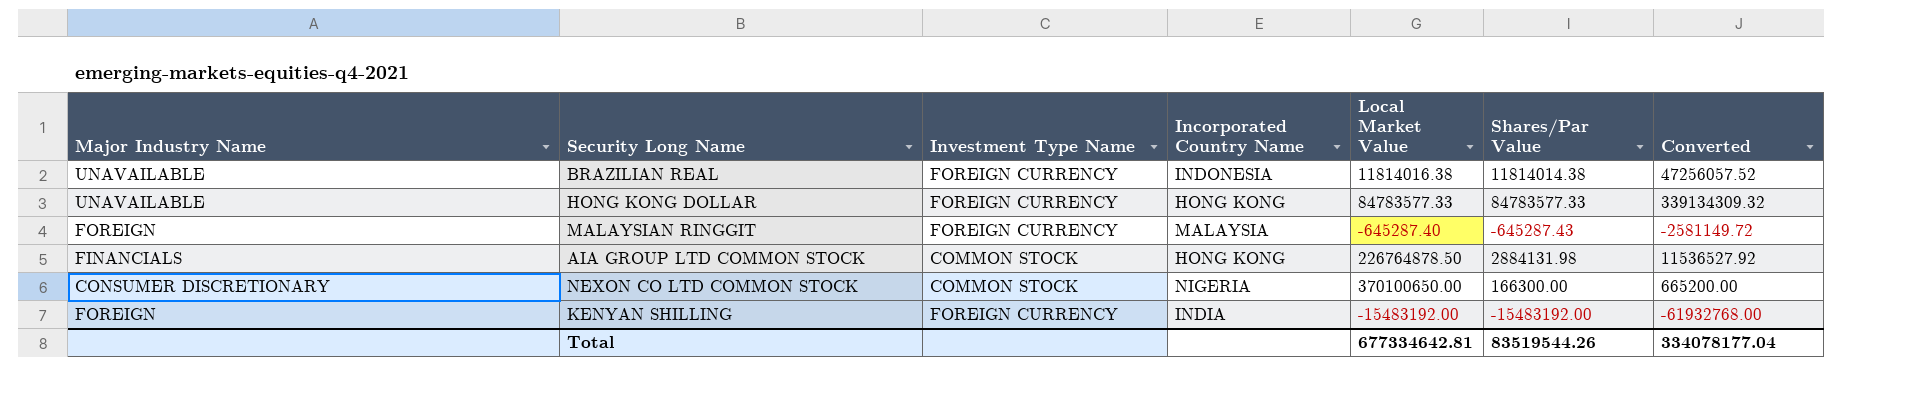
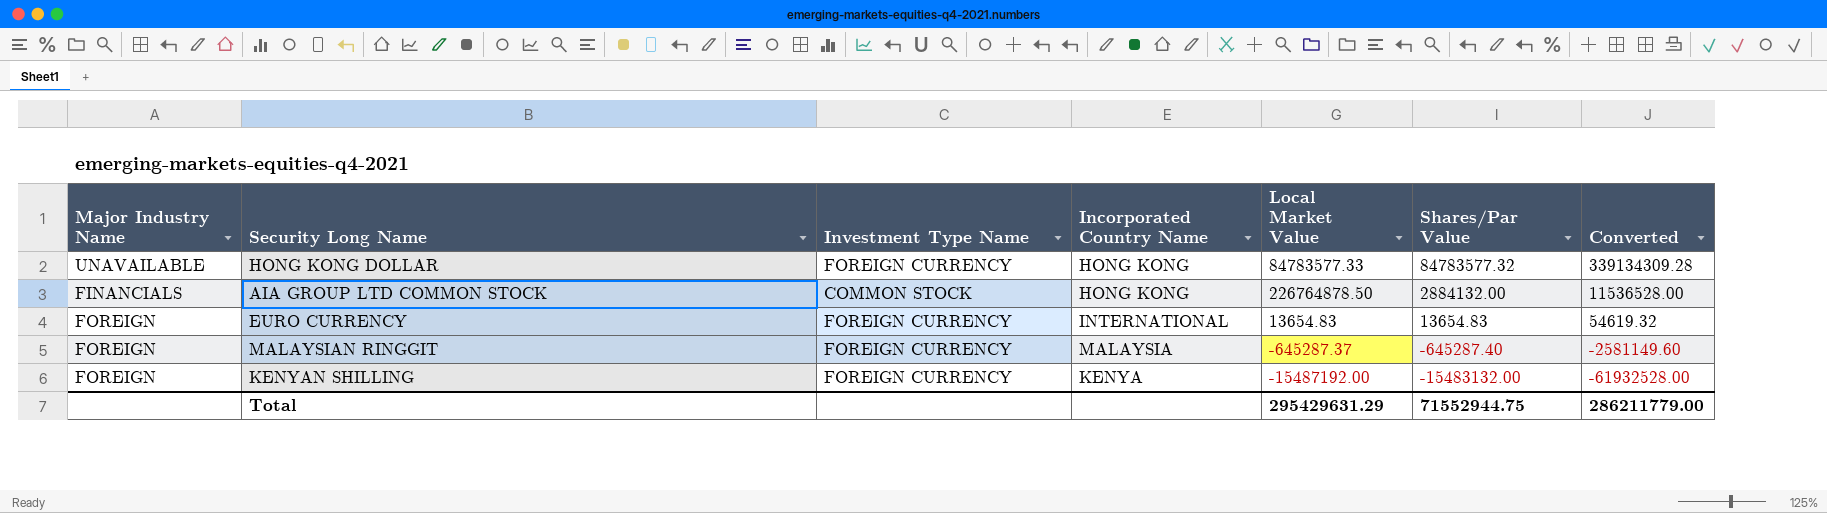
row order: none -> Shares/Par Value descending
row BRAZILIAN REAL: UNAVAILABLE | FOREIGN CURRENCY | INDONESIA | 11814016.38 | 11814014.38 | 47256057.52 -> none
row NEXON CO LTD COMMON STOCK: CONSUMER DISCRETIONARY | COMMON STOCK | NIGERIA | 370100650.00 | 166300.00 | 665200.00 -> none
HONG KONG DOLLAR | Shares/Par Value: 84783577.33 -> 84783577.32
HONG KONG DOLLAR | Converted: 339134309.32 -> 339134309.28
AIA GROUP LTD COMMON STOCK | Shares/Par Value: 2884131.98 -> 2884132.00
AIA GROUP LTD COMMON STOCK | Converted: 11536527.92 -> 11536528.00
row EURO CURRENCY: none -> FOREIGN | FOREIGN CURRENCY | INTERNATIONAL | 13654.83 | 13654.83 | 54619.32
MALAYSIAN RINGGIT | Local Market Value: -645287.40 -> -645287.37
MALAYSIAN RINGGIT | Shares/Par Value: -645287.43 -> -645287.40
MALAYSIAN RINGGIT | Converted: -2581149.72 -> -2581149.60
KENYAN SHILLING | Incorporated Country Name: INDIA -> KENYA
KENYAN SHILLING | Local Market Value: -15483192.00 -> -15487192.00
KENYAN SHILLING | Shares/Par Value: -15483192.00 -> -15483132.00
KENYAN SHILLING | Converted: -61932768.00 -> -61932528.00
Total | Local Market Value: 677334642.81 -> 295429631.29
Total | Shares/Par Value: 83519544.26 -> 71552944.75
Total | Converted: 334078177.04 -> 286211779.00

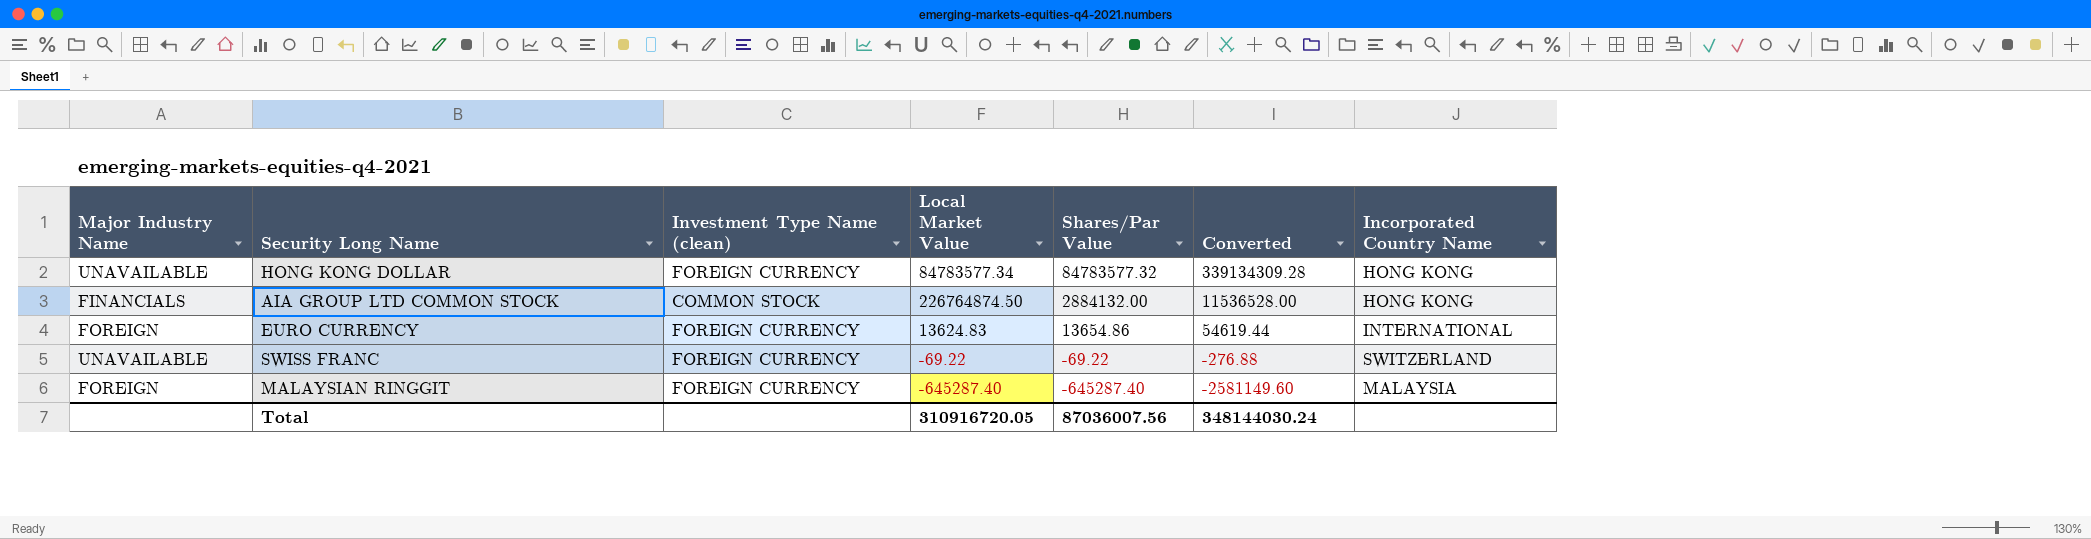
column name: Investment Type Name -> Investment Type Name (clean)
column Incorporated Country Name | position: 4 -> 7
row KENYAN SHILLING: FOREIGN | FOREIGN CURRENCY | KENYA | -15487192.00 | -15483132.00 | -61932528.00 -> none
HONG KONG DOLLAR | Local Market Value: 84783577.33 -> 84783577.34
AIA GROUP LTD COMMON STOCK | Local Market Value: 226764878.50 -> 226764874.50
EURO CURRENCY | Local Market Value: 13654.83 -> 13624.83
EURO CURRENCY | Shares/Par Value: 13654.83 -> 13654.86
EURO CURRENCY | Converted: 54619.32 -> 54619.44
row SWISS FRANC: none -> UNAVAILABLE | FOREIGN CURRENCY | -69.22 | -69.22 | -276.88 | SWITZERLAND
MALAYSIAN RINGGIT | Local Market Value: -645287.37 -> -645287.40
Total | Local Market Value: 295429631.29 -> 310916720.05
Total | Shares/Par Value: 71552944.75 -> 87036007.56
Total | Converted: 286211779.00 -> 348144030.24

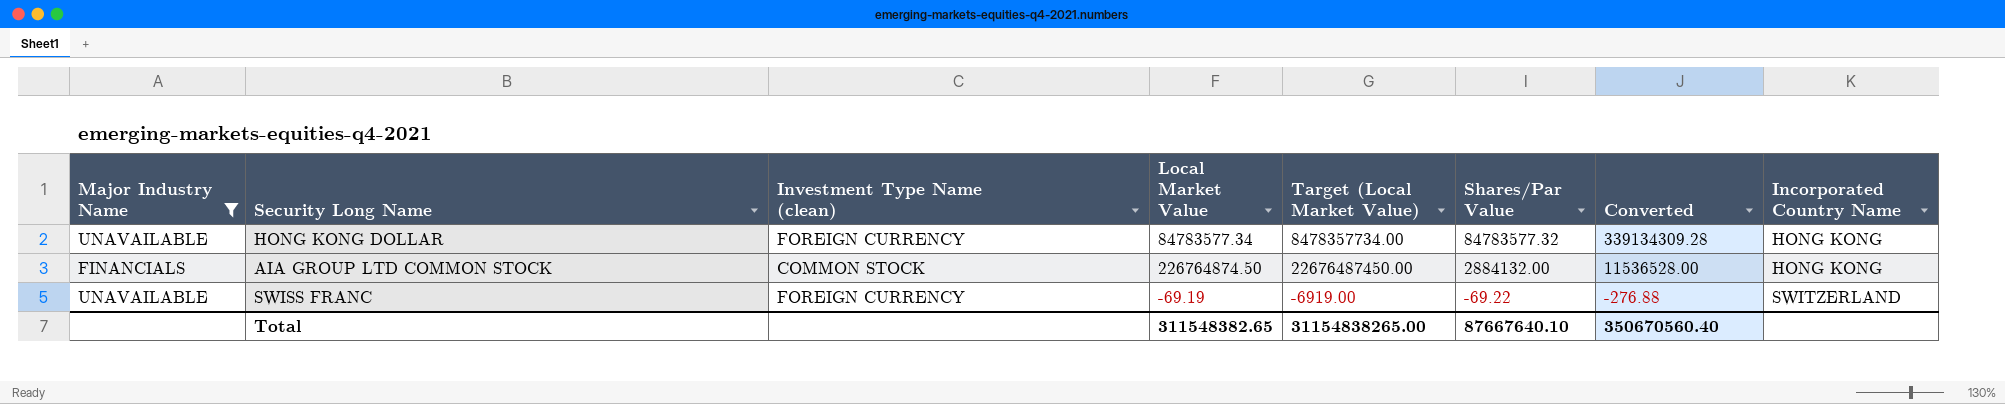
filter: none -> Major Industry Name != FOREIGN
column Target (Local Market Value) | formula: none -> [Local Market Value] * 100
SWISS FRANC | Local Market Value: -69.22 -> -69.19
Total | Local Market Value: 310916720.05 -> 311548382.65
Total | Shares/Par Value: 87036007.56 -> 87667640.10
Total | Converted: 348144030.24 -> 350670560.40

